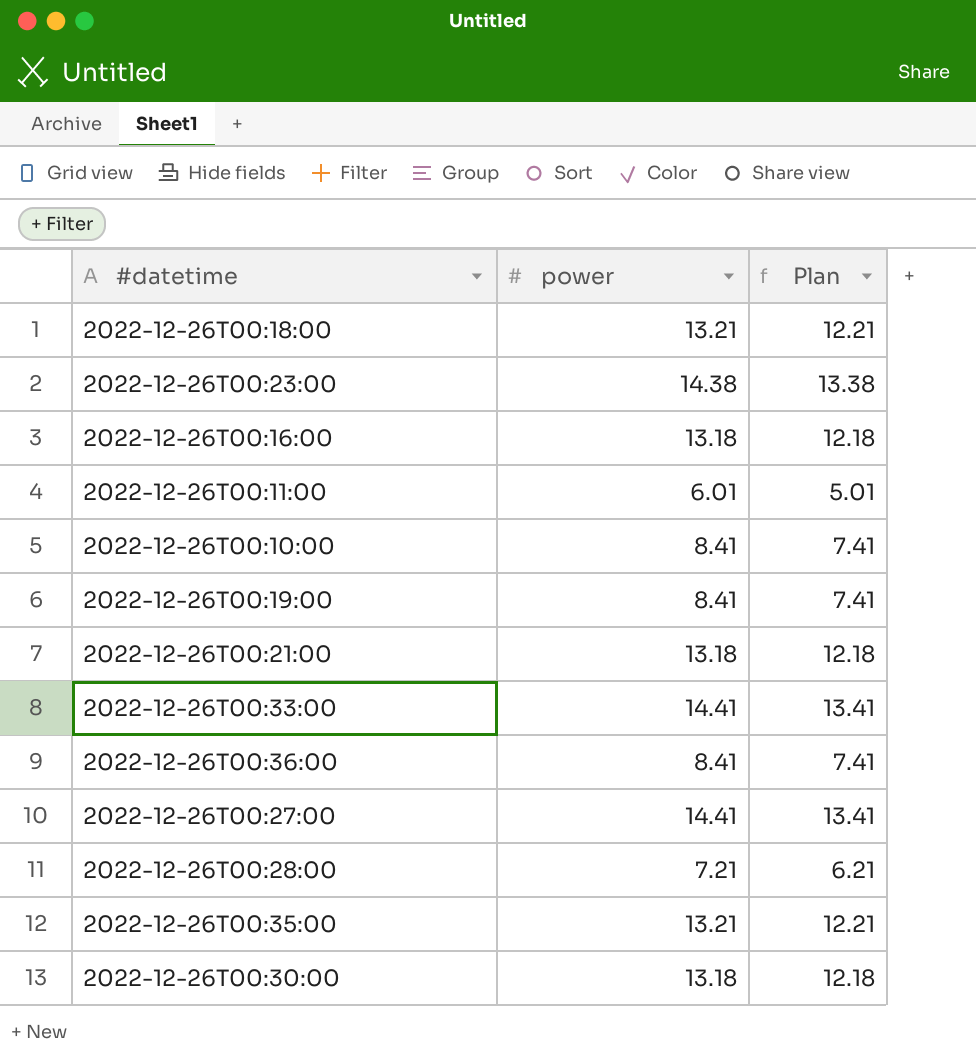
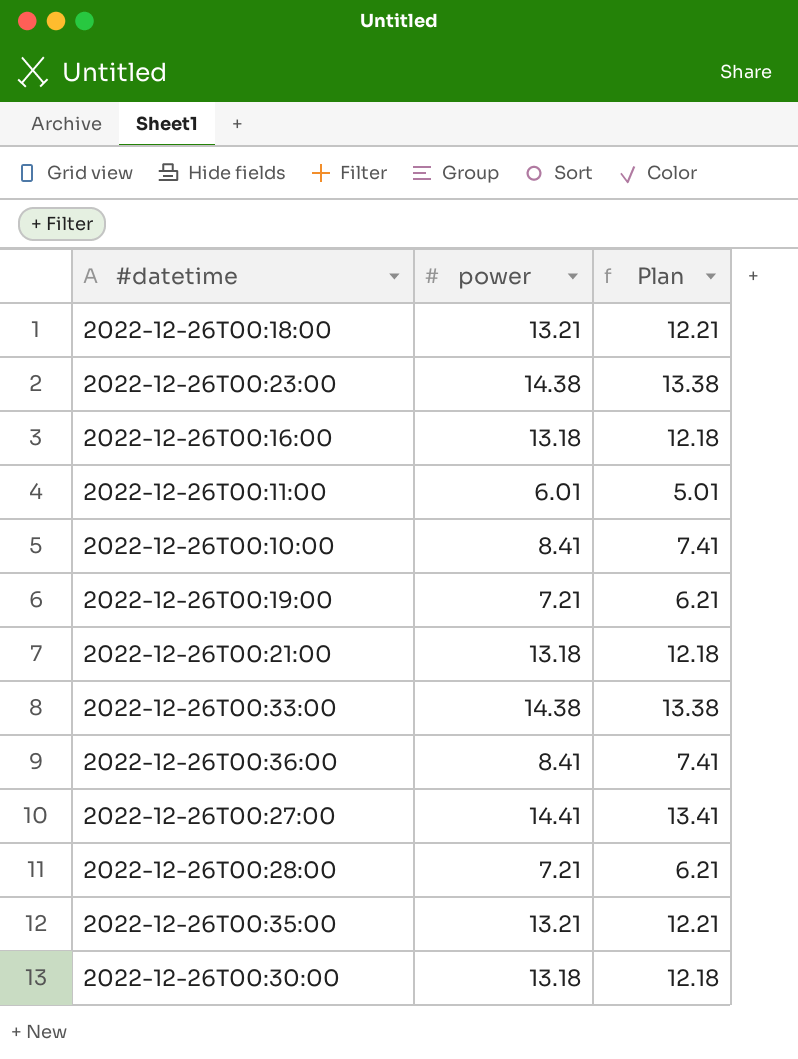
2022-12-26T00:19:00 | power: 8.41 -> 7.21
2022-12-26T00:19:00 | Plan: 7.41 -> 6.21
2022-12-26T00:33:00 | power: 14.41 -> 14.38
2022-12-26T00:33:00 | Plan: 13.41 -> 13.38

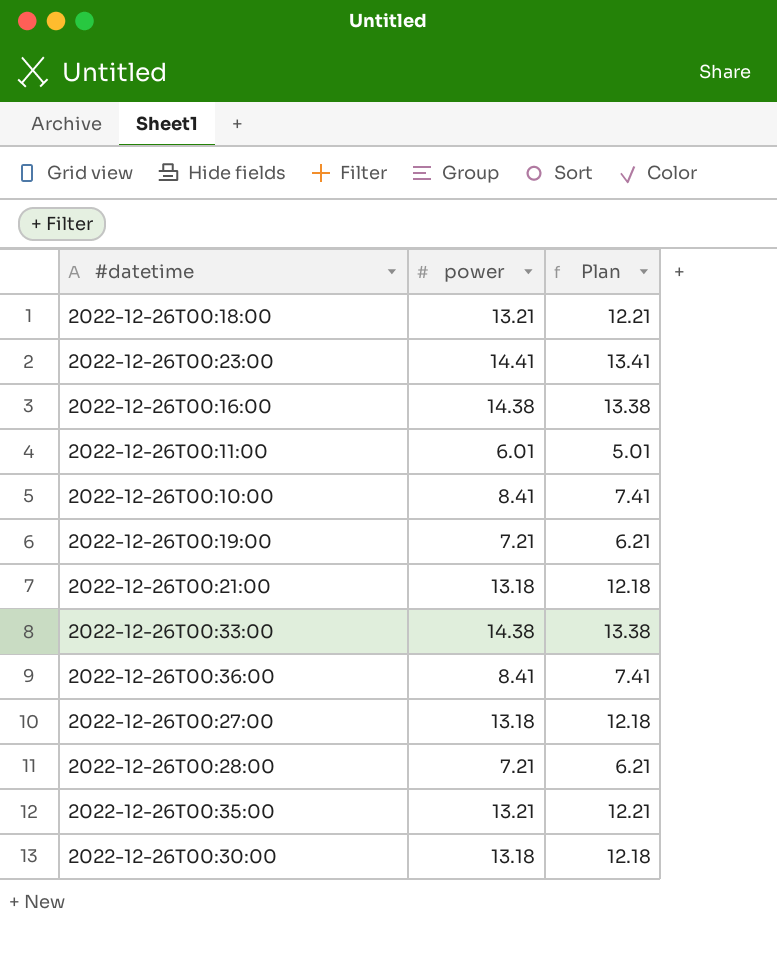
2022-12-26T00:23:00 | power: 14.38 -> 14.41
2022-12-26T00:23:00 | Plan: 13.38 -> 13.41
2022-12-26T00:16:00 | power: 13.18 -> 14.38
2022-12-26T00:16:00 | Plan: 12.18 -> 13.38
2022-12-26T00:27:00 | power: 14.41 -> 13.18
2022-12-26T00:27:00 | Plan: 13.41 -> 12.18

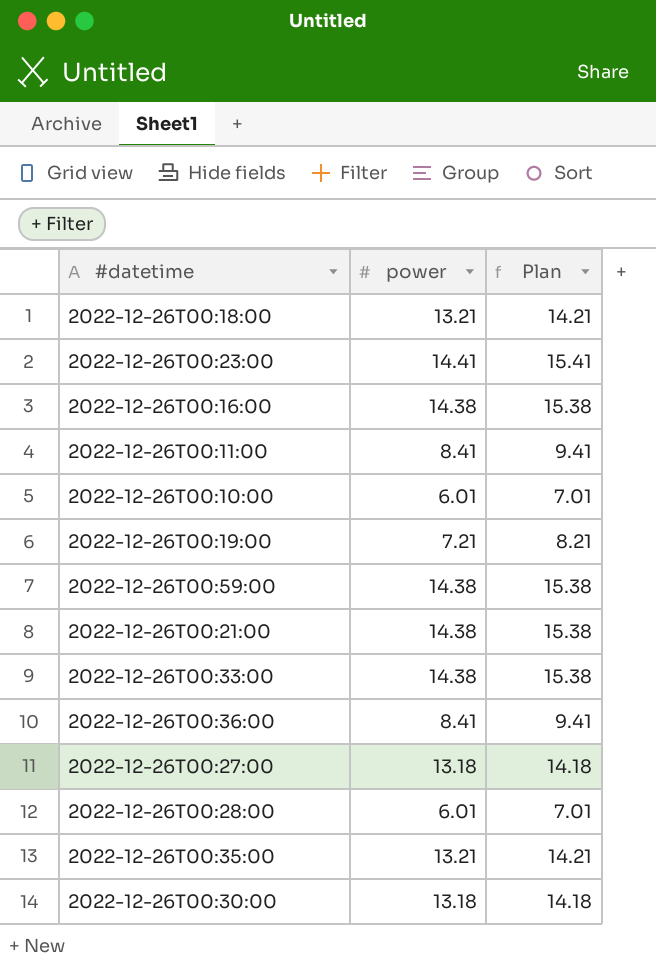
column Plan | formula: [power] - 1 -> [power] + 1
2022-12-26T00:11:00 | power: 6.01 -> 8.41
2022-12-26T00:10:00 | power: 8.41 -> 6.01
row 2022-12-26T00:59:00: none -> 14.38 | 15.38
2022-12-26T00:21:00 | power: 13.18 -> 14.38
2022-12-26T00:28:00 | power: 7.21 -> 6.01

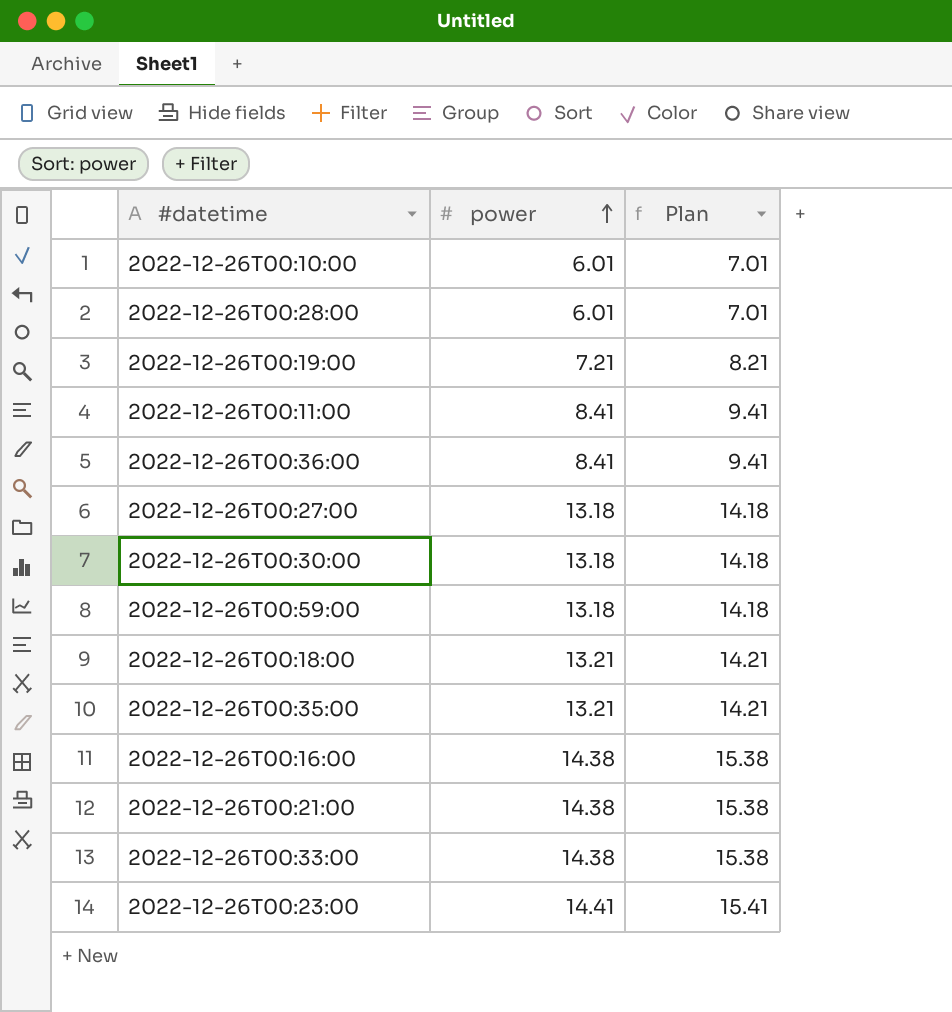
row order: none -> power ascending
2022-12-26T00:59:00 | power: 14.38 -> 13.18
2022-12-26T00:59:00 | Plan: 15.38 -> 14.18

